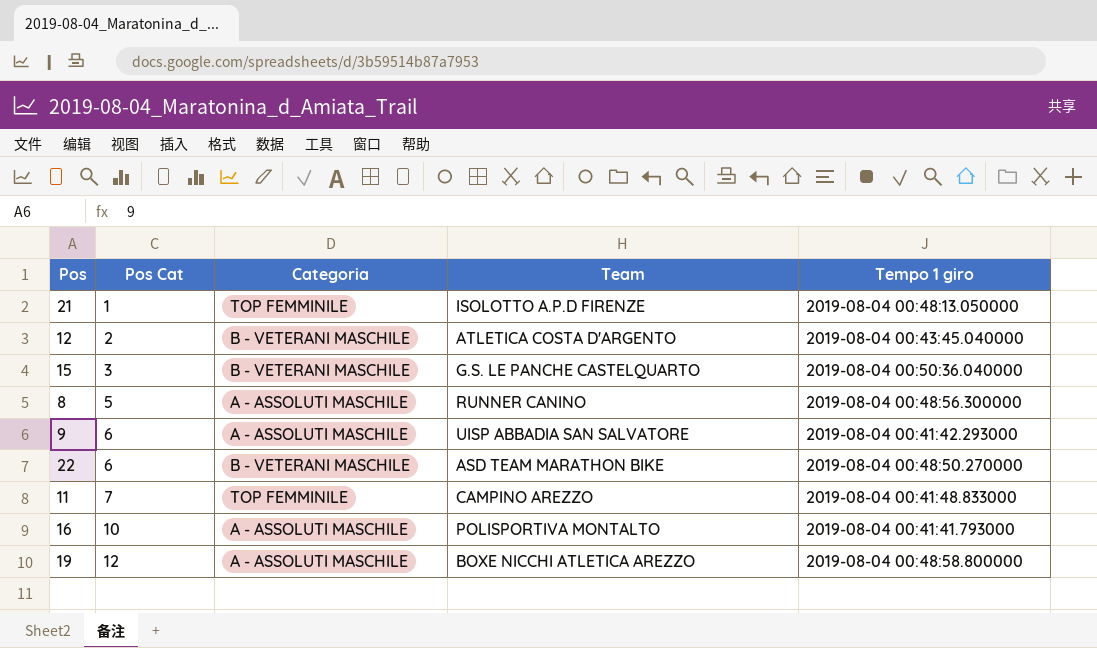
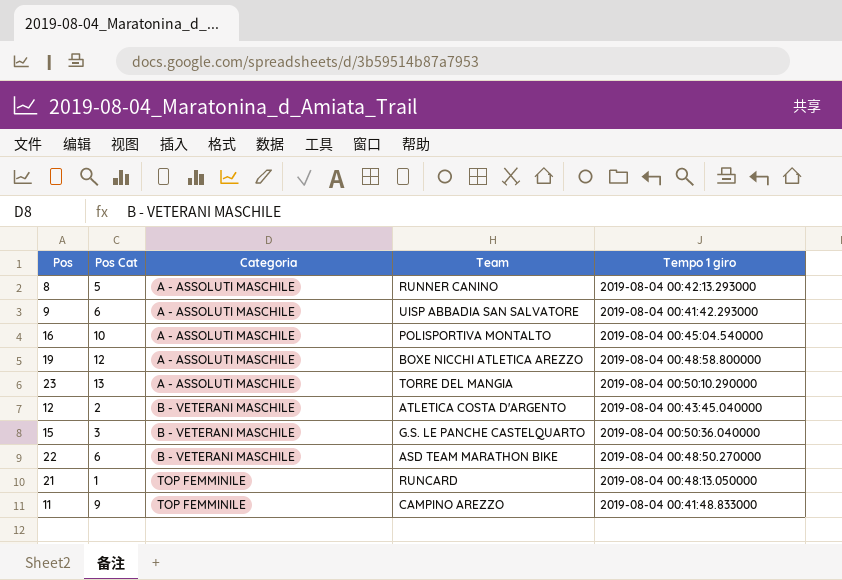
row order: Pos Cat ascending -> Categoria ascending
8 | Tempo 1 giro: 2019-08-04 00:48:56.300000 -> 2019-08-04 00:42:13.293000
16 | Tempo 1 giro: 2019-08-04 00:41:41.793000 -> 2019-08-04 00:45:04.540000
row 23: none -> 13 | A - ASSOLUTI MASCHILE | TORRE DEL MANGIA | 2019-08-04 00:50:10.290000
21 | Team: ISOLOTTO A.P.D FIRENZE -> RUNCARD
11 | Pos Cat: 7 -> 9

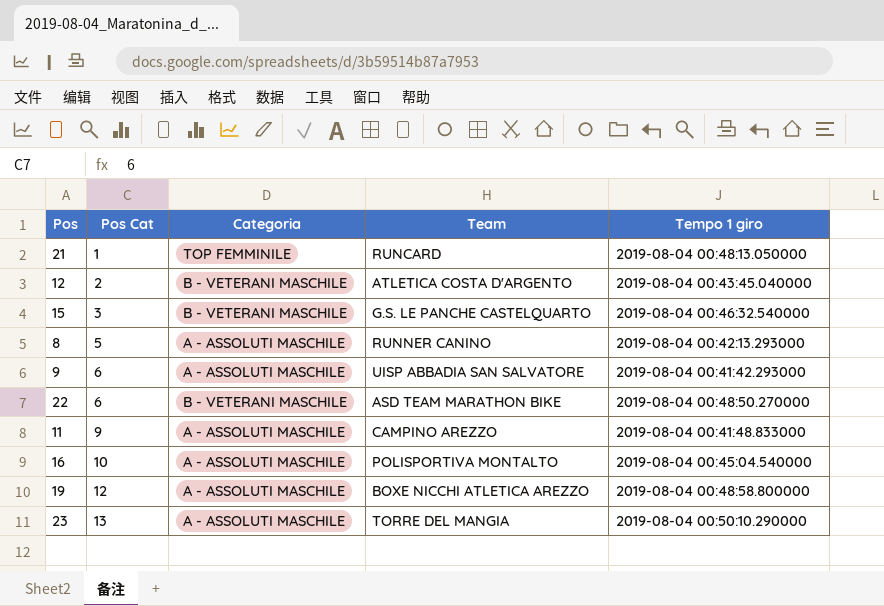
row order: Categoria ascending -> Pos Cat ascending
15 | Tempo 1 giro: 2019-08-04 00:50:36.040000 -> 2019-08-04 00:46:32.540000
11 | Categoria: TOP FEMMINILE -> A - ASSOLUTI MASCHILE

